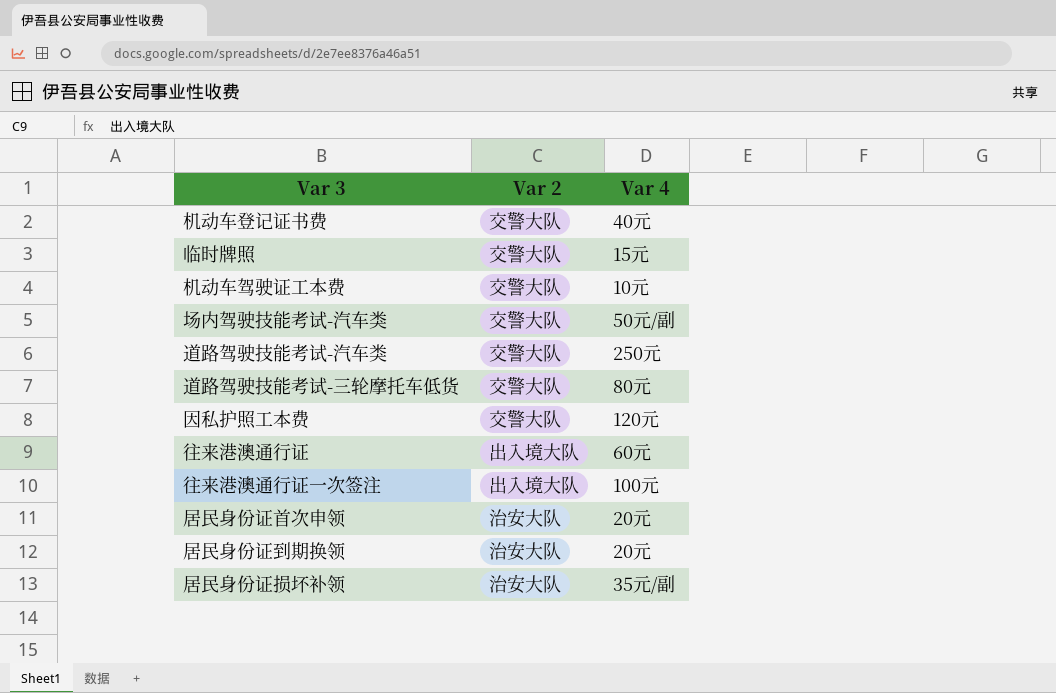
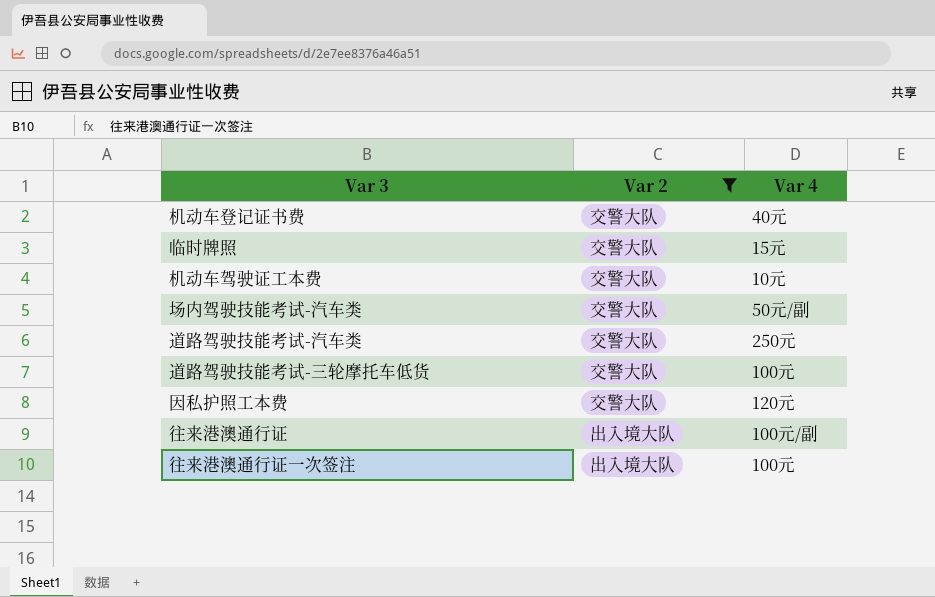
filter: none -> Var 2 != 治安大队
道路驾驶技能考试-三轮摩托车低货 | Var 4: 80元 -> 100元
往来港澳通行证 | Var 4: 60元 -> 100元/副

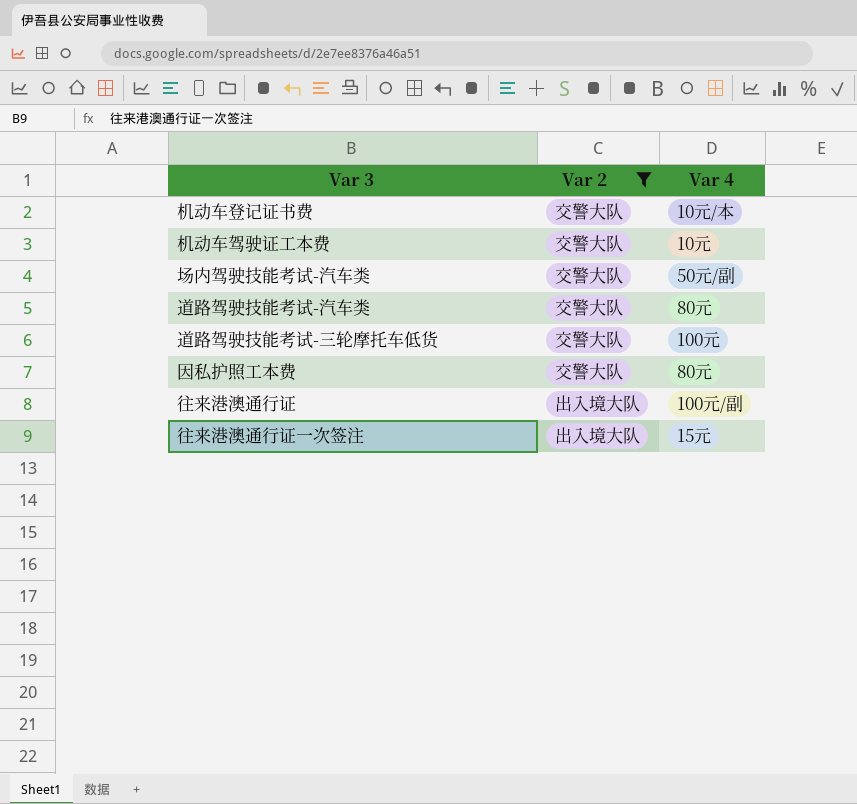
row 临时牌照: 交警大队 | 15元 -> none
机动车登记证书费 | Var 4: 40元 -> 10元/本
道路驾驶技能考试-汽车类 | Var 4: 250元 -> 80元
因私护照工本费 | Var 4: 120元 -> 80元
往来港澳通行证一次签注 | Var 4: 100元 -> 15元

